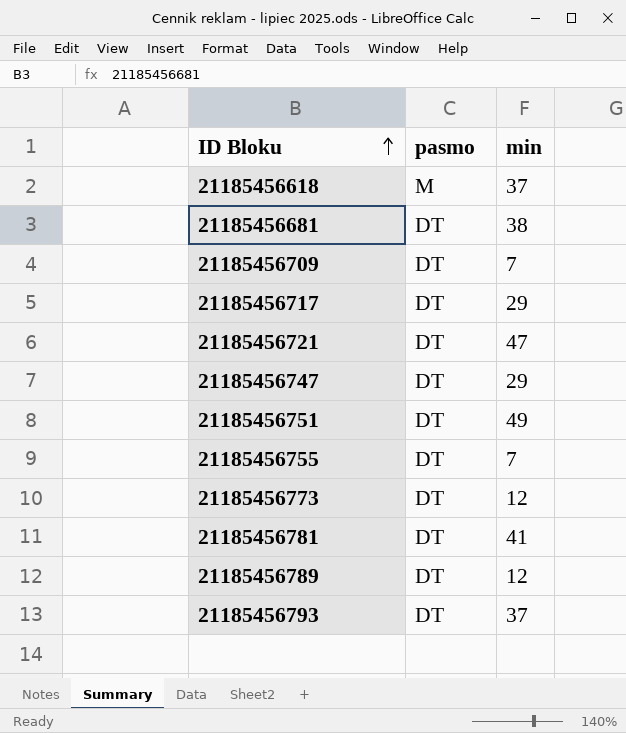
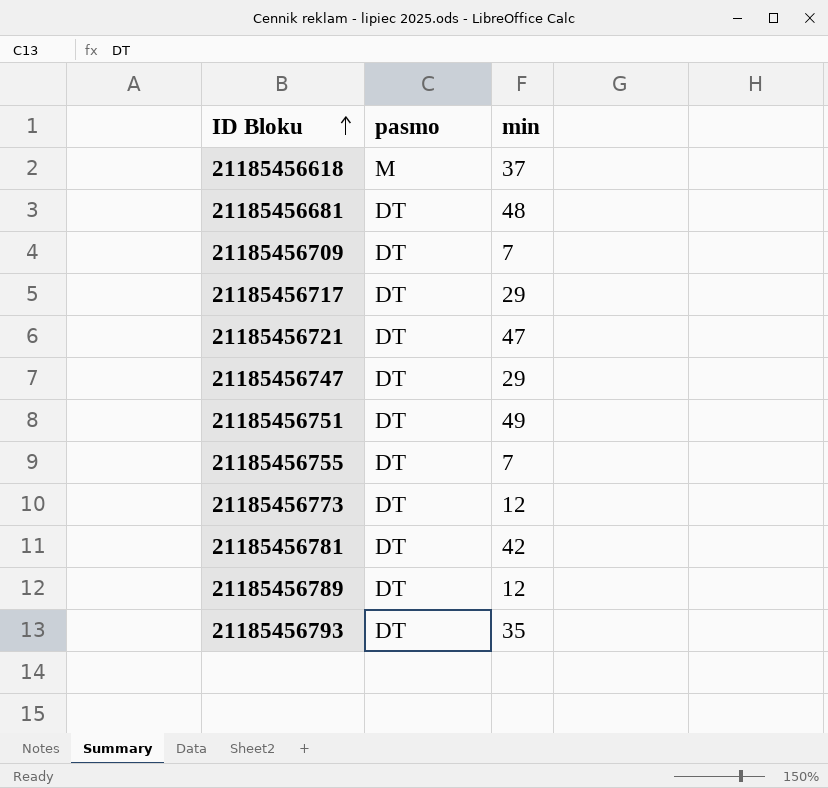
21185456681 | min: 38 -> 48
21185456781 | min: 41 -> 42
21185456793 | min: 37 -> 35

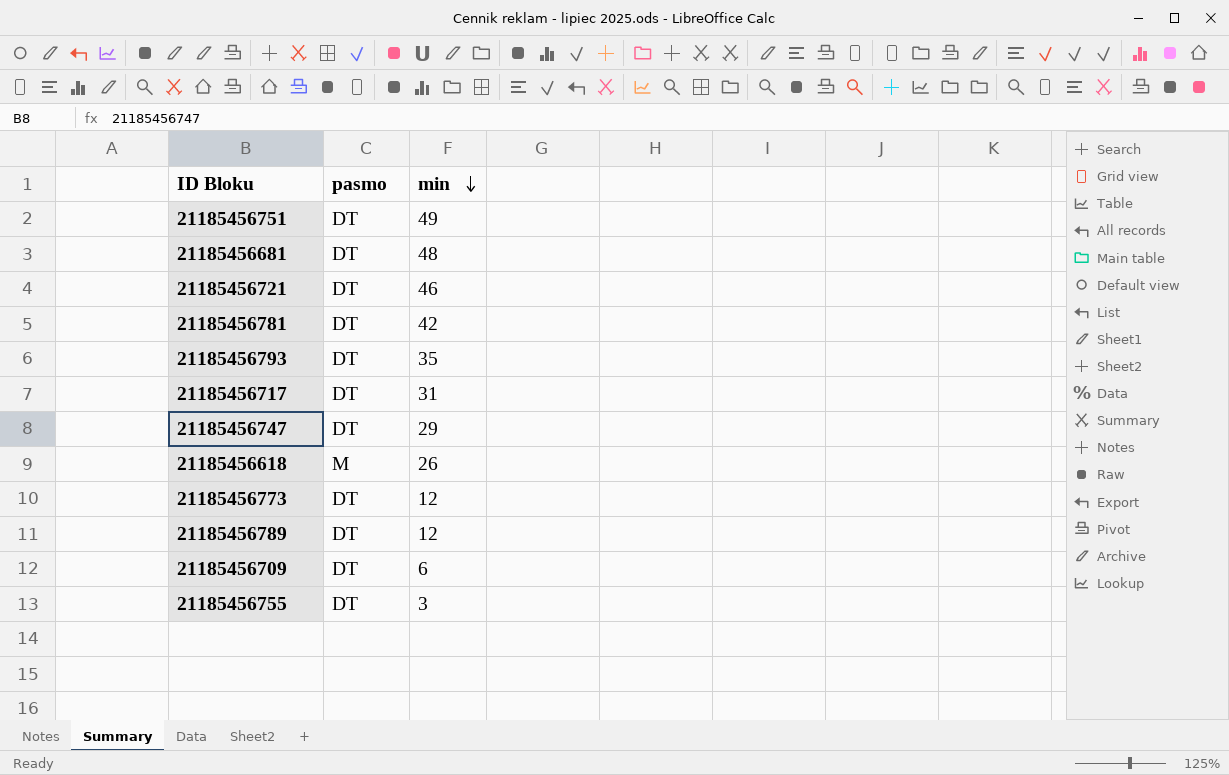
row order: ID Bloku ascending -> min descending
21185456721 | min: 47 -> 46
21185456717 | min: 29 -> 31
21185456618 | min: 37 -> 26
21185456709 | min: 7 -> 6
21185456755 | min: 7 -> 3

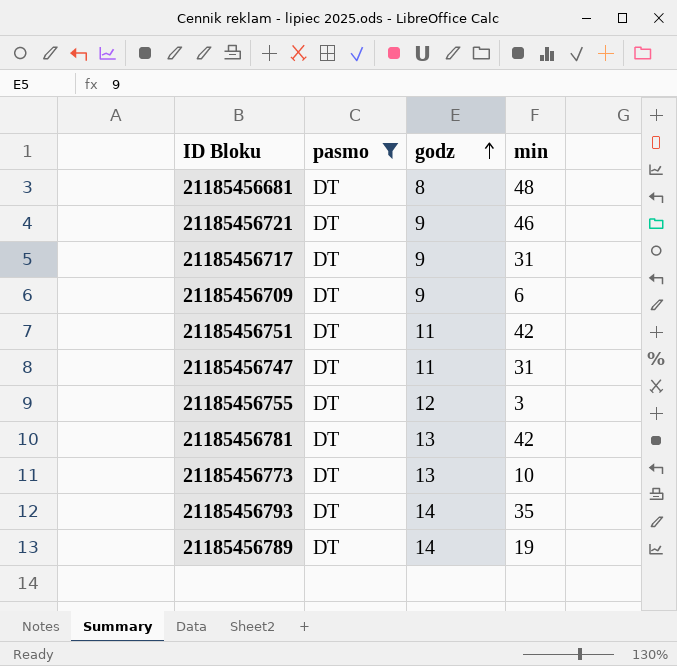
filter: none -> pasmo = DT
row order: min descending -> godz ascending
column godz | position: none -> 3
21185456751 | min: 49 -> 42
21185456747 | min: 29 -> 31
21185456773 | min: 12 -> 10
21185456789 | min: 12 -> 19

